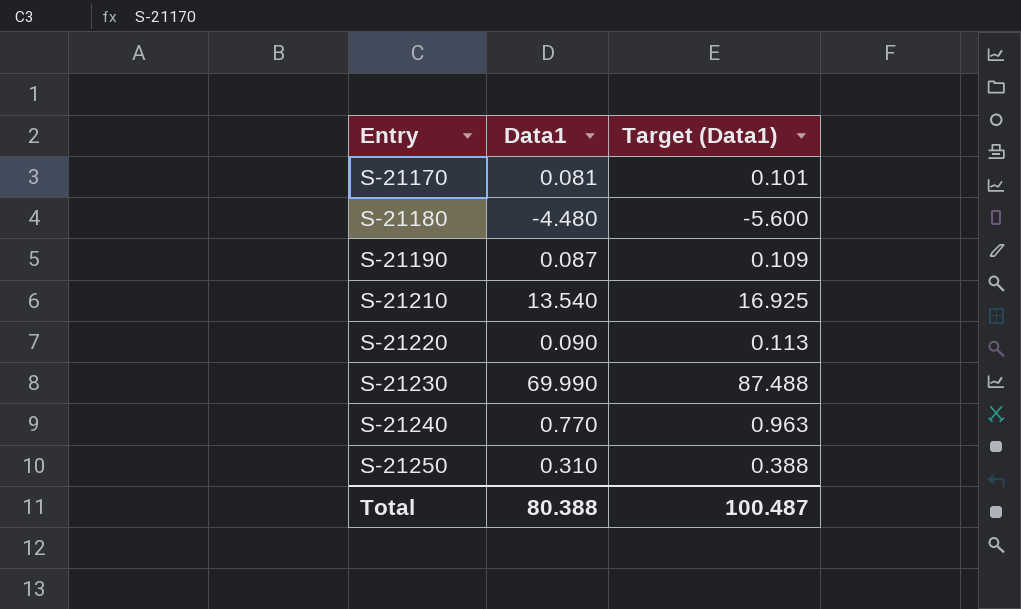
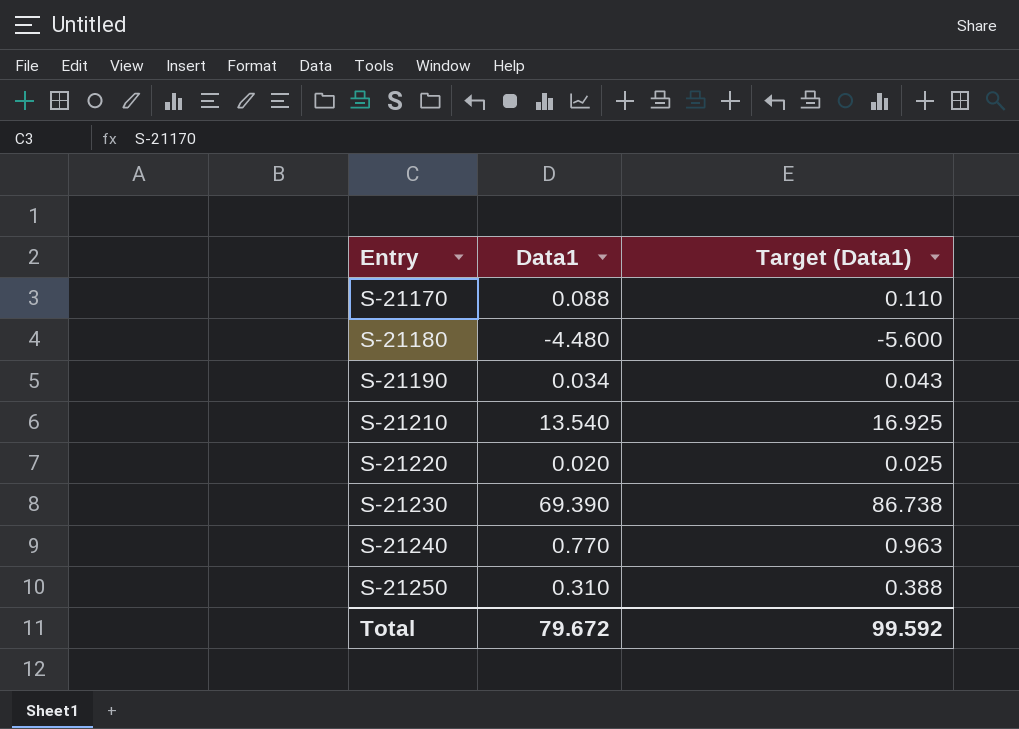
S-21170 | Data1: 0.081 -> 0.088
S-21170 | Target (Data1): 0.101 -> 0.110
S-21190 | Data1: 0.087 -> 0.034
S-21190 | Target (Data1): 0.109 -> 0.043
S-21220 | Data1: 0.090 -> 0.020
S-21220 | Target (Data1): 0.113 -> 0.025
S-21230 | Data1: 69.990 -> 69.390
S-21230 | Target (Data1): 87.488 -> 86.738
Total | Data1: 80.388 -> 79.672
Total | Target (Data1): 100.487 -> 99.592

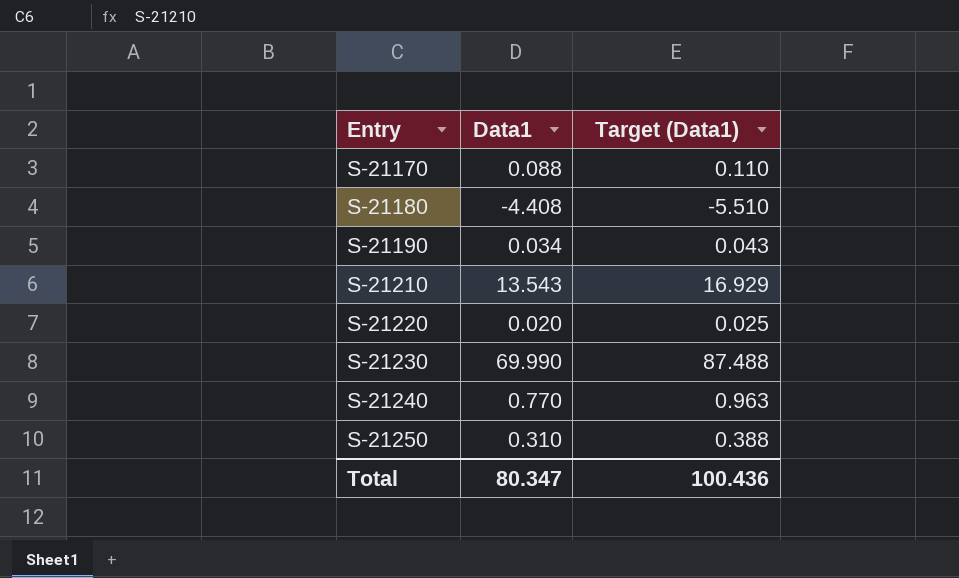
S-21180 | Data1: -4.480 -> -4.408
S-21180 | Target (Data1): -5.600 -> -5.510
S-21210 | Data1: 13.540 -> 13.543
S-21210 | Target (Data1): 16.925 -> 16.929
S-21230 | Data1: 69.390 -> 69.990
S-21230 | Target (Data1): 86.738 -> 87.488
Total | Data1: 79.672 -> 80.347
Total | Target (Data1): 99.592 -> 100.436

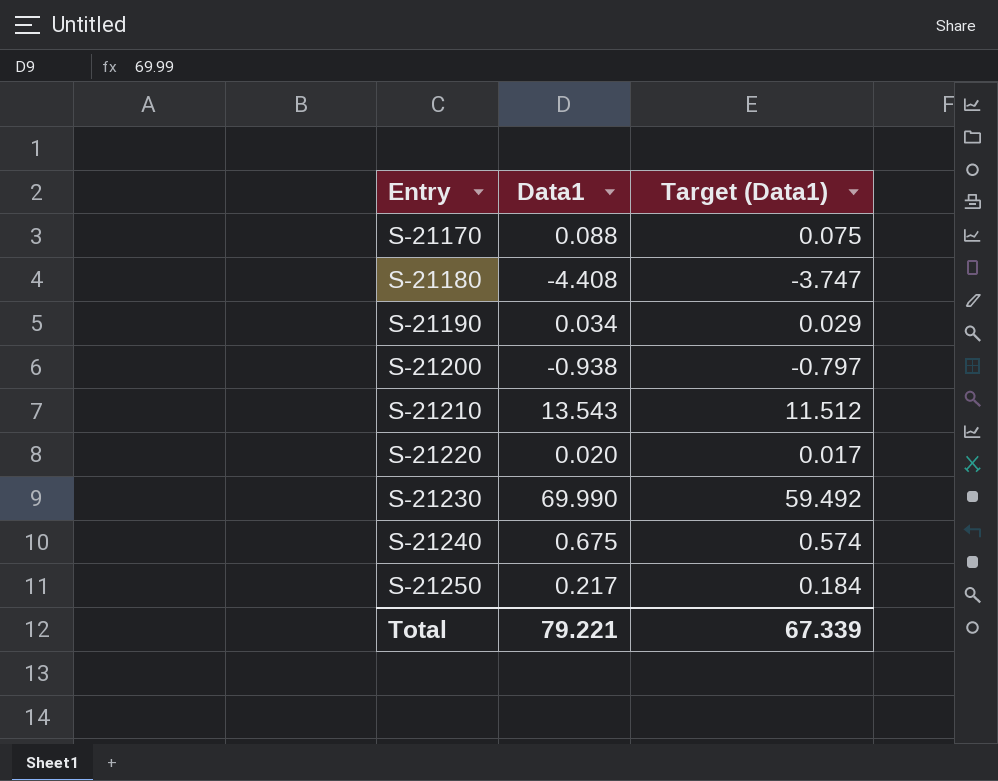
column Target (Data1) | formula: [Data1] * 1.25 -> [Data1] * 0.85
row S-21200: none -> -0.938 | -0.797
S-21240 | Data1: 0.770 -> 0.675
S-21250 | Data1: 0.310 -> 0.217
Total | Data1: 80.347 -> 79.221
Total | Target (Data1): 100.436 -> 67.339

